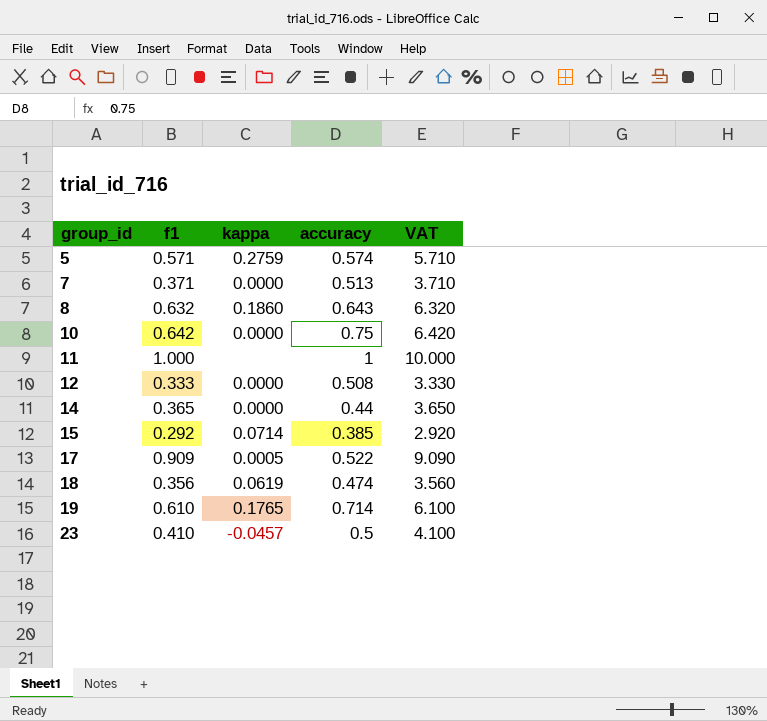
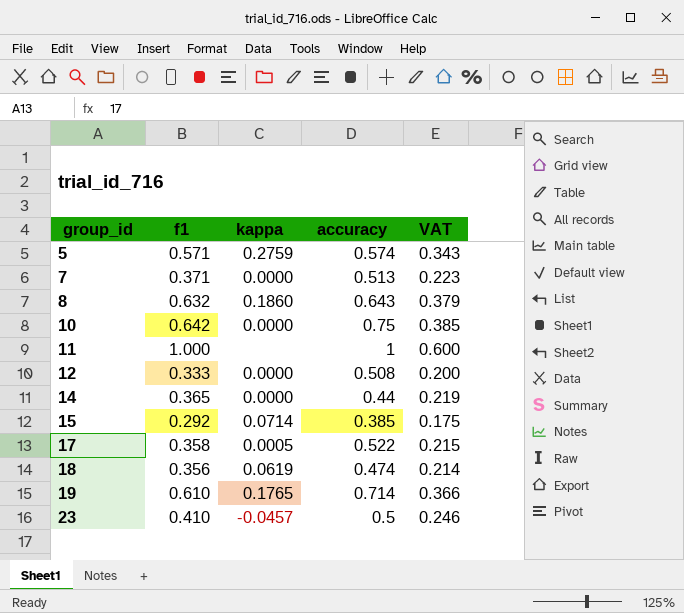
column VAT | formula: [f1] * 10 -> [f1] * 0.6
17 | f1: 0.909 -> 0.358

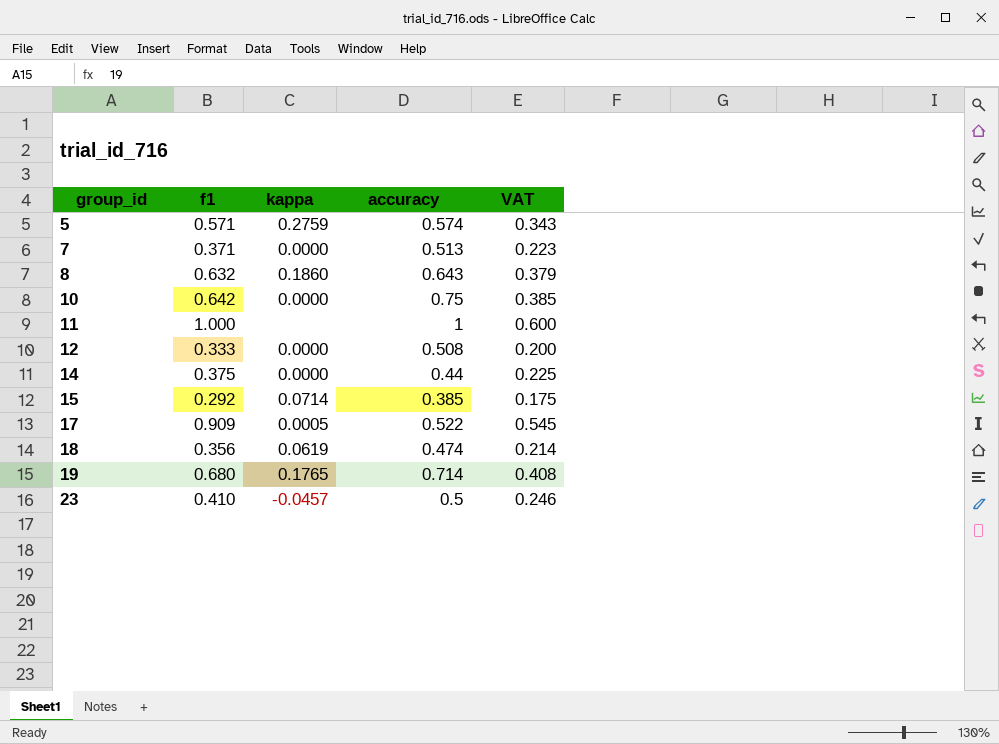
14 | f1: 0.365 -> 0.375
14 | VAT: 0.219 -> 0.225
17 | f1: 0.358 -> 0.909
17 | VAT: 0.215 -> 0.545
19 | f1: 0.610 -> 0.680
19 | VAT: 0.366 -> 0.408

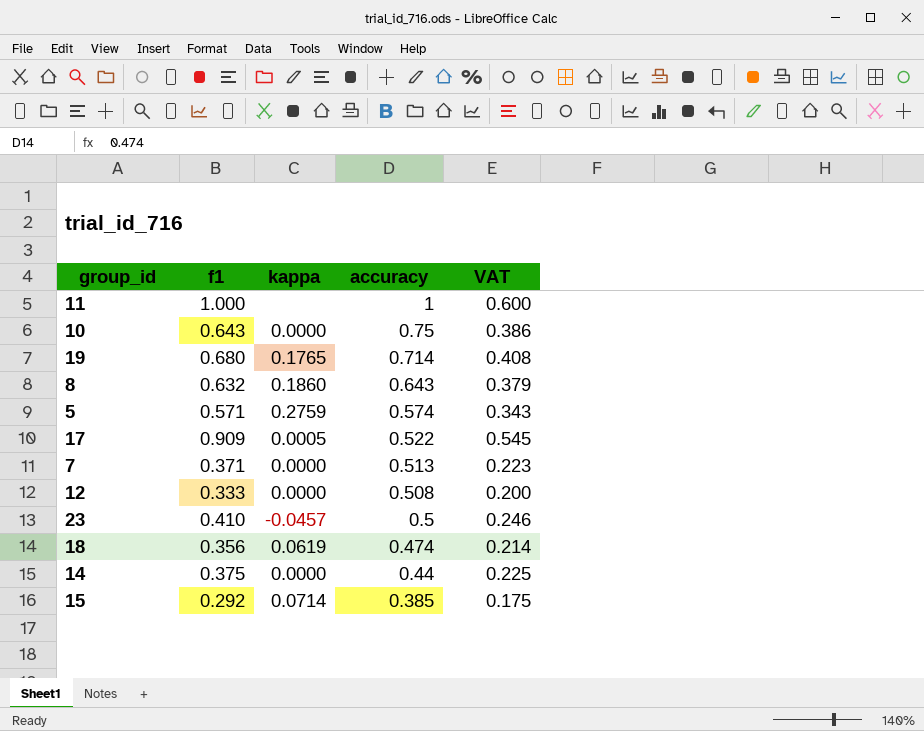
row order: group_id ascending -> accuracy descending
10 | f1: 0.642 -> 0.643
10 | VAT: 0.385 -> 0.386

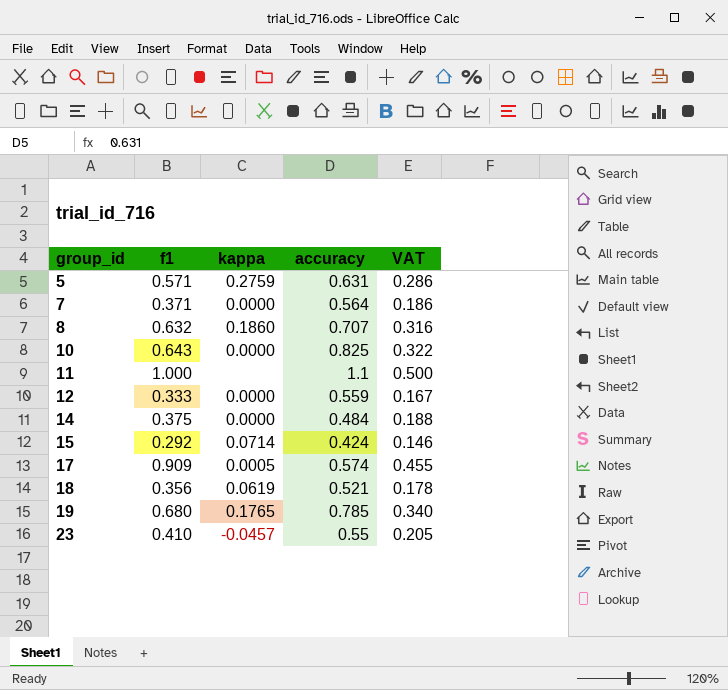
row order: accuracy descending -> group_id ascending
column VAT | formula: [f1] * 0.6 -> [f1] * 0.5
5 | accuracy: 0.574 -> 0.631
7 | accuracy: 0.513 -> 0.564
8 | accuracy: 0.643 -> 0.707
10 | accuracy: 0.75 -> 0.825
11 | accuracy: 1 -> 1.1
12 | accuracy: 0.508 -> 0.559
14 | accuracy: 0.44 -> 0.484
15 | accuracy: 0.385 -> 0.424
17 | accuracy: 0.522 -> 0.574
18 | accuracy: 0.474 -> 0.521
19 | accuracy: 0.714 -> 0.785
23 | accuracy: 0.5 -> 0.55

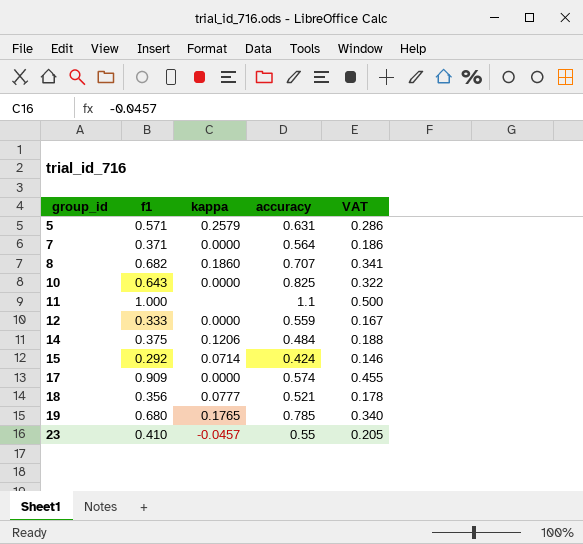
5 | kappa: 0.2759 -> 0.2579
8 | f1: 0.632 -> 0.682
8 | VAT: 0.316 -> 0.341
14 | kappa: 0.0000 -> 0.1206
17 | kappa: 0.0005 -> 0.0000
18 | kappa: 0.0619 -> 0.0777

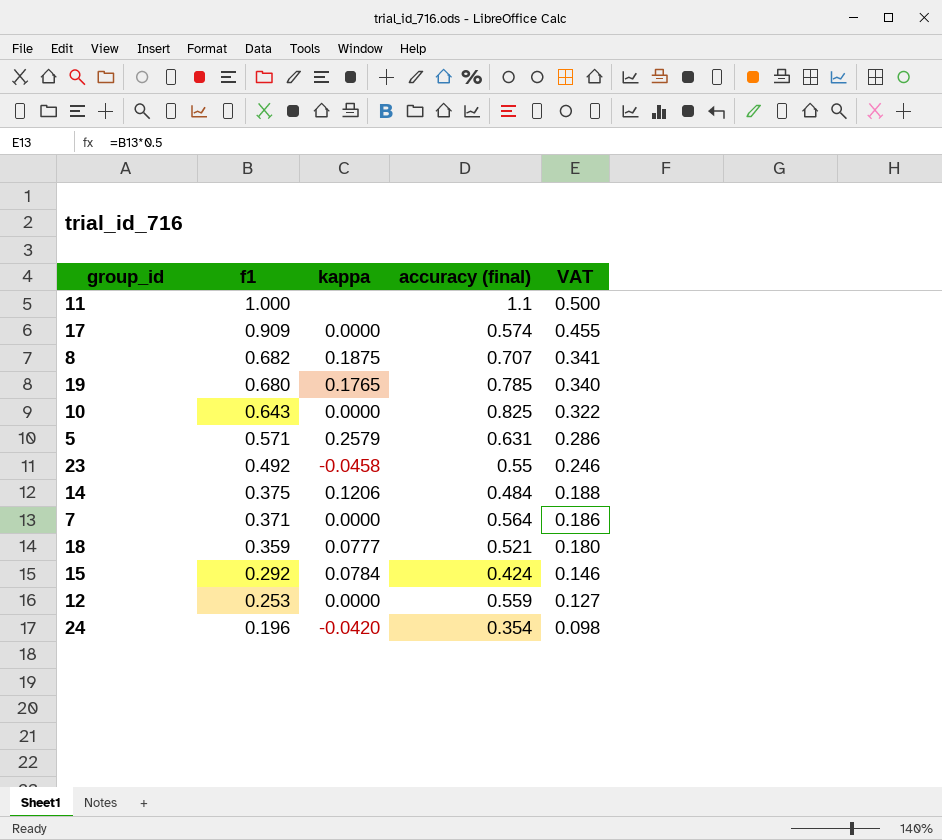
row order: group_id ascending -> f1 descending
column name: accuracy -> accuracy (final)
8 | kappa: 0.1860 -> 0.1875
23 | f1: 0.410 -> 0.492
23 | kappa: -0.0457 -> -0.0458
23 | VAT: 0.205 -> 0.246
18 | f1: 0.356 -> 0.359
18 | VAT: 0.178 -> 0.180
15 | kappa: 0.0714 -> 0.0784
12 | f1: 0.333 -> 0.253
12 | VAT: 0.167 -> 0.127
row 24: none -> 0.196 | -0.0420 | 0.354 | 0.098

